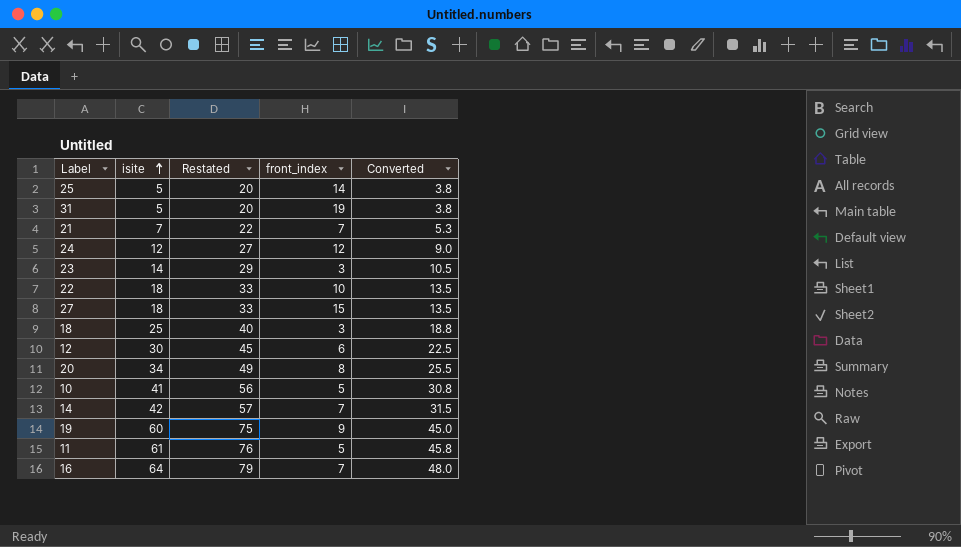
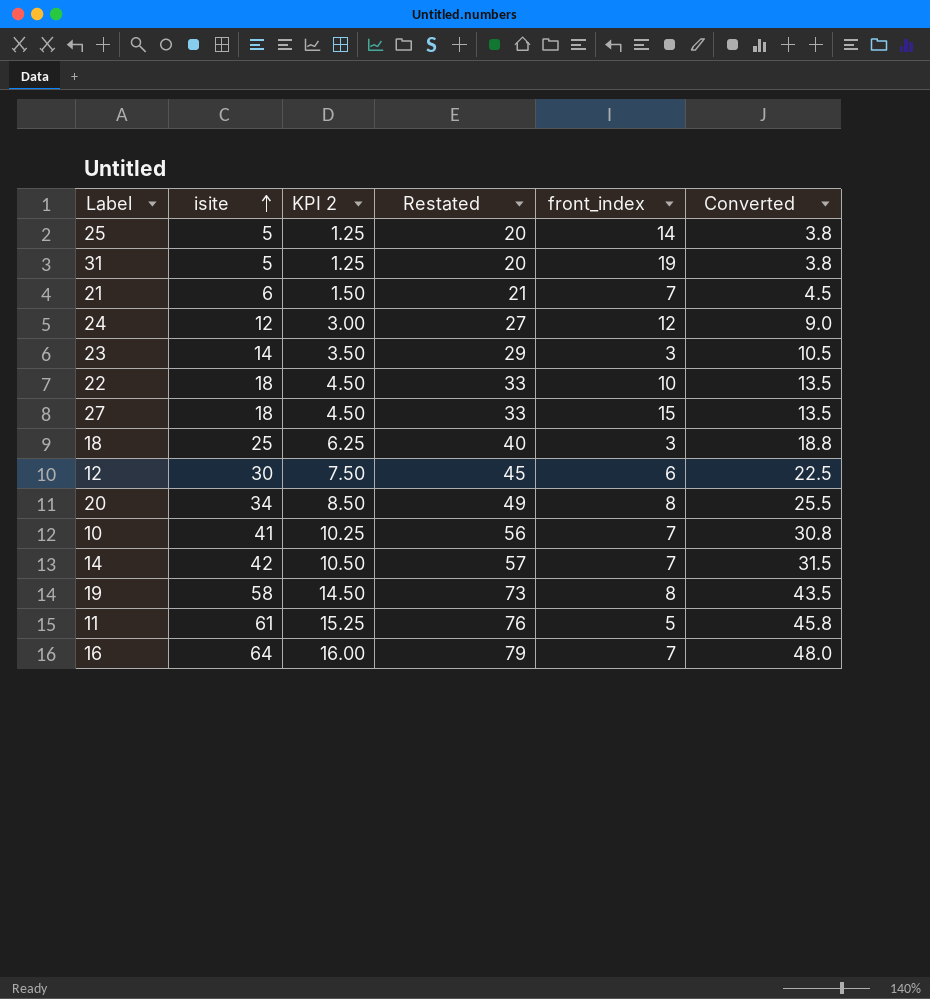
column KPI 2 | formula: none -> [isite] * 0.25
21 | isite: 7 -> 6
21 | Restated: 22 -> 21
21 | Converted: 5.3 -> 4.5
10 | front_index: 5 -> 7
19 | isite: 60 -> 58
19 | Restated: 75 -> 73
19 | front_index: 9 -> 8
19 | Converted: 45.0 -> 43.5

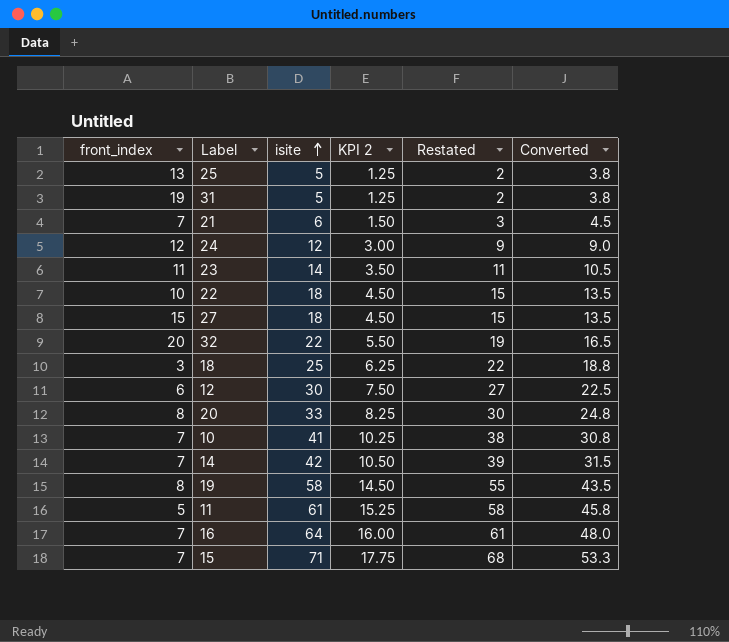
column front_index | position: 5 -> 1
column Restated | formula: [isite] + 15 -> [isite] - 3
25 | front_index: 14 -> 13
23 | front_index: 3 -> 11
row 32: none -> 20 | 22 | 5.50 | 19 | 16.5
20 | isite: 34 -> 33
20 | KPI 2: 8.50 -> 8.25
20 | Converted: 25.5 -> 24.8
row 15: none -> 7 | 71 | 17.75 | 68 | 53.3

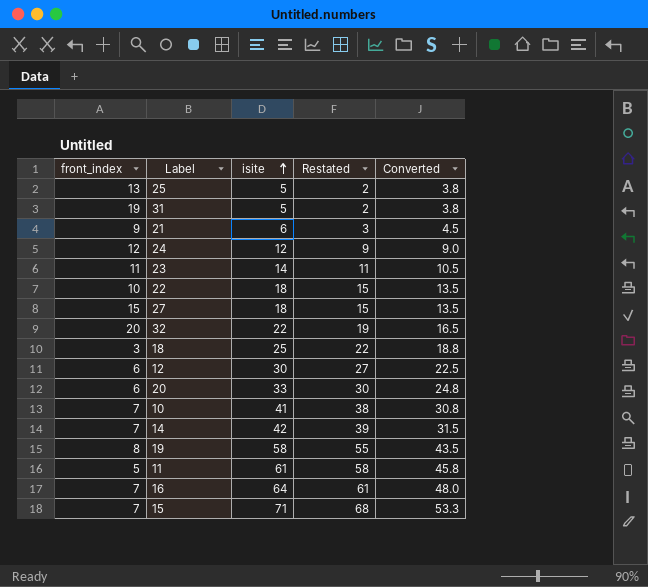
column KPI 2 | formula: [isite] * 0.25 -> none
21 | front_index: 7 -> 9
20 | front_index: 8 -> 6

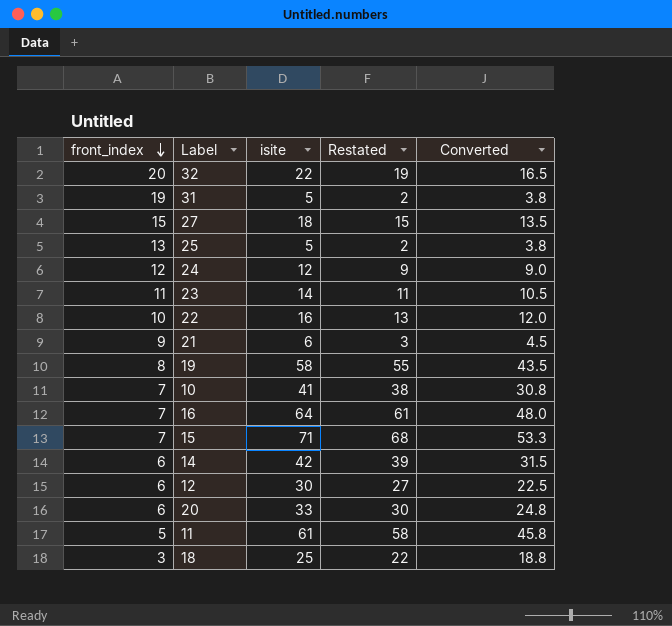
row order: isite ascending -> front_index descending
22 | isite: 18 -> 16
22 | Restated: 15 -> 13
22 | Converted: 13.5 -> 12.0
14 | front_index: 7 -> 6

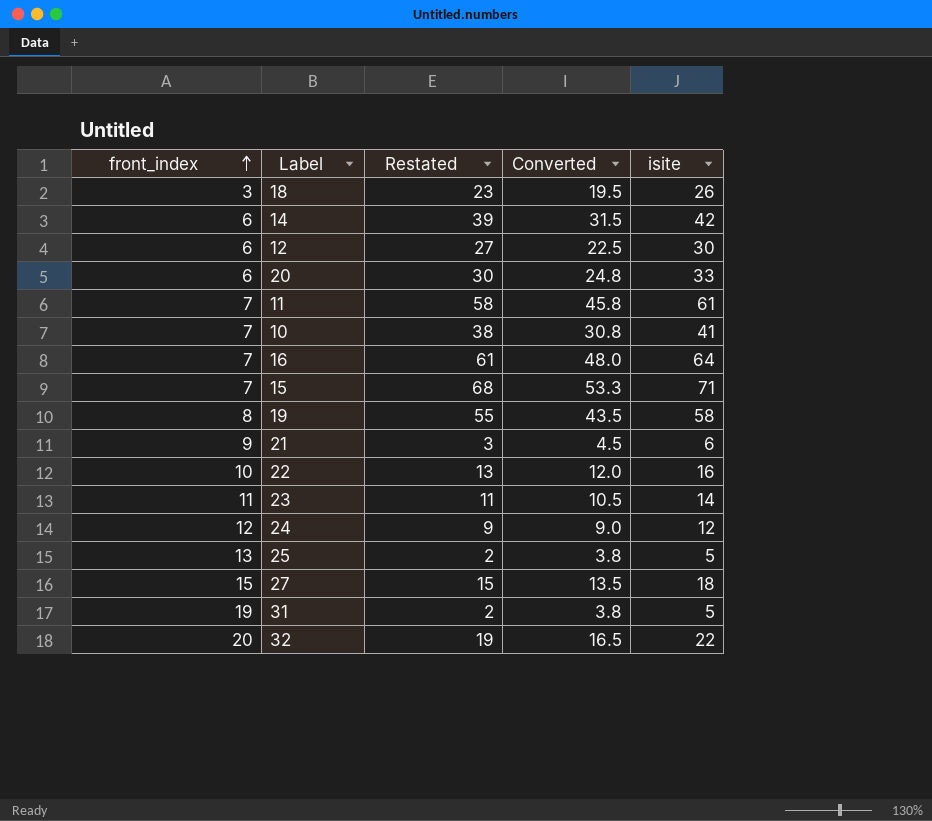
row order: front_index descending -> front_index ascending
column isite | position: 3 -> 5
18 | Restated: 22 -> 23
18 | Converted: 18.8 -> 19.5
18 | isite: 25 -> 26
11 | front_index: 5 -> 7

